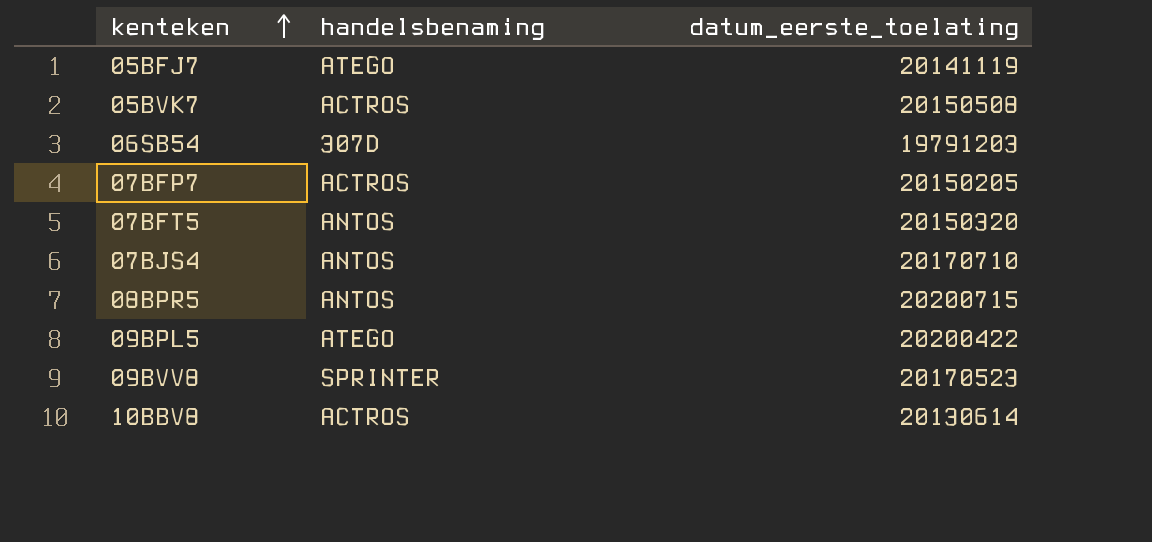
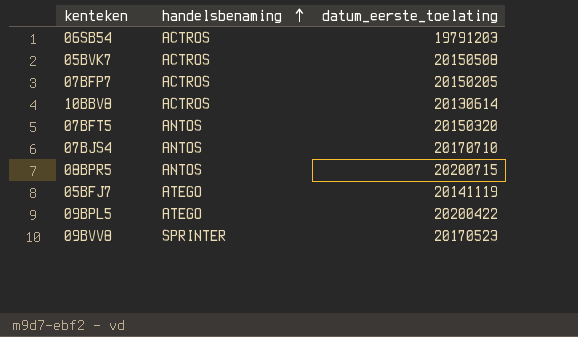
row order: kenteken ascending -> handelsbenaming ascending
06SB54 | handelsbenaming: 307D -> ACTROS

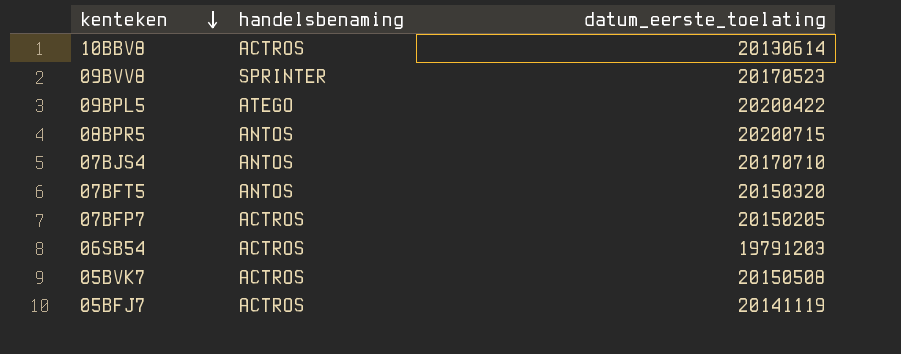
row order: handelsbenaming ascending -> kenteken descending
05BFJ7 | handelsbenaming: ATEGO -> ACTROS

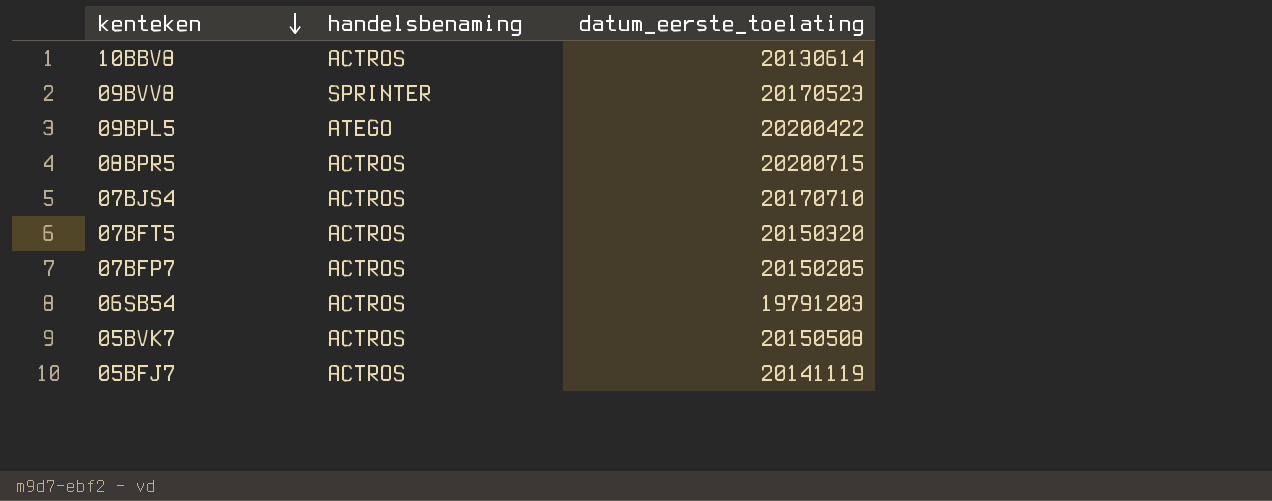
08BPR5 | handelsbenaming: ANTOS -> ACTROS
07BJS4 | handelsbenaming: ANTOS -> ACTROS
07BFT5 | handelsbenaming: ANTOS -> ACTROS

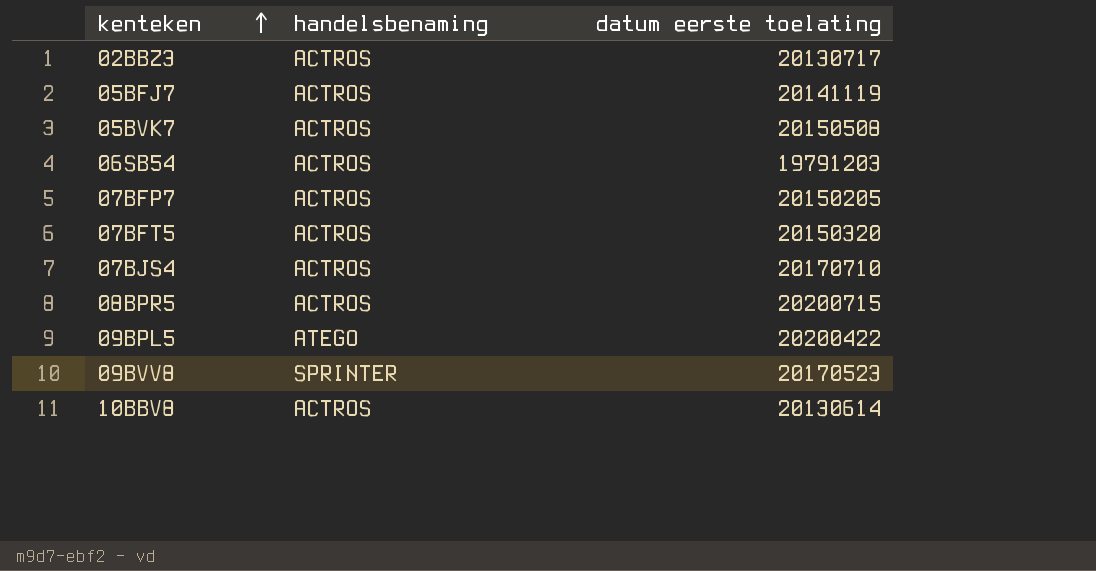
row order: kenteken descending -> kenteken ascending
column name: datum_eerste_toelating -> datum eerste toelating
row 02BBZ3: none -> ACTROS | 20130717

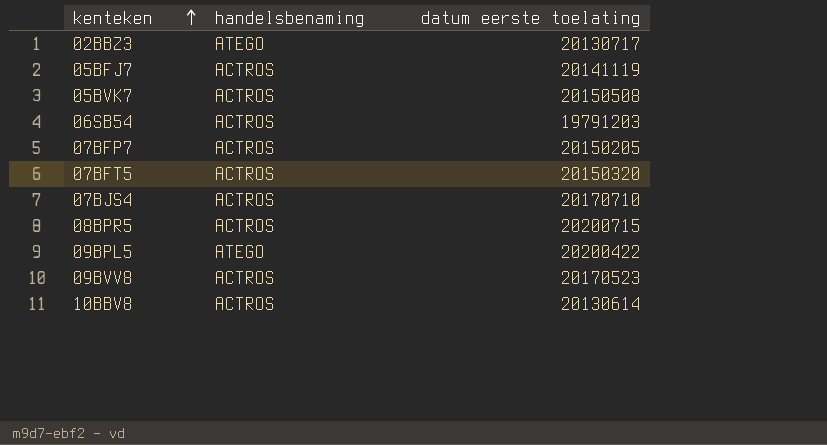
02BBZ3 | handelsbenaming: ACTROS -> ATEGO
09BVV8 | handelsbenaming: SPRINTER -> ACTROS

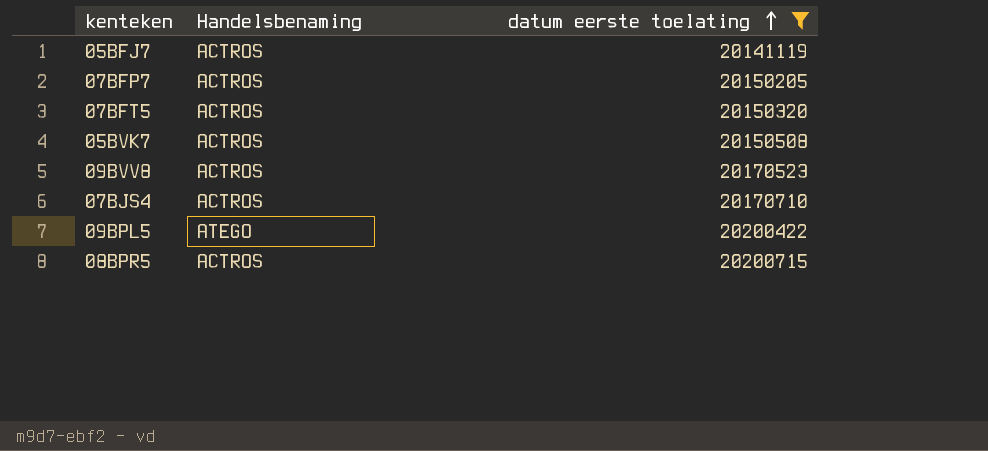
filter: none -> datum eerste toelating >= 20141119
row order: kenteken ascending -> datum eerste toelating ascending
column name: handelsbenaming -> Handelsbenaming

